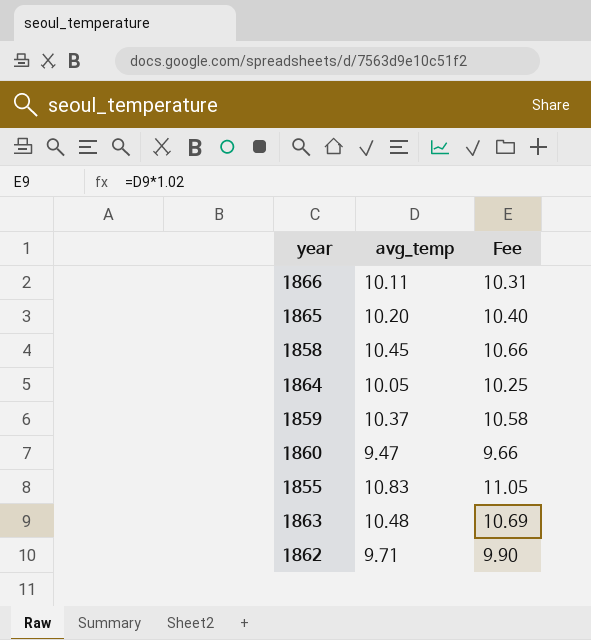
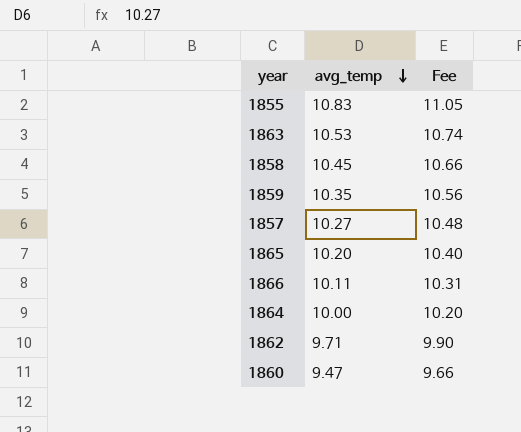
row order: none -> avg_temp descending
1863 | avg_temp: 10.48 -> 10.53
1863 | Fee: 10.69 -> 10.74
1859 | avg_temp: 10.37 -> 10.35
1859 | Fee: 10.58 -> 10.56
row 1857: none -> 10.27 | 10.48
1864 | avg_temp: 10.05 -> 10.00
1864 | Fee: 10.25 -> 10.20

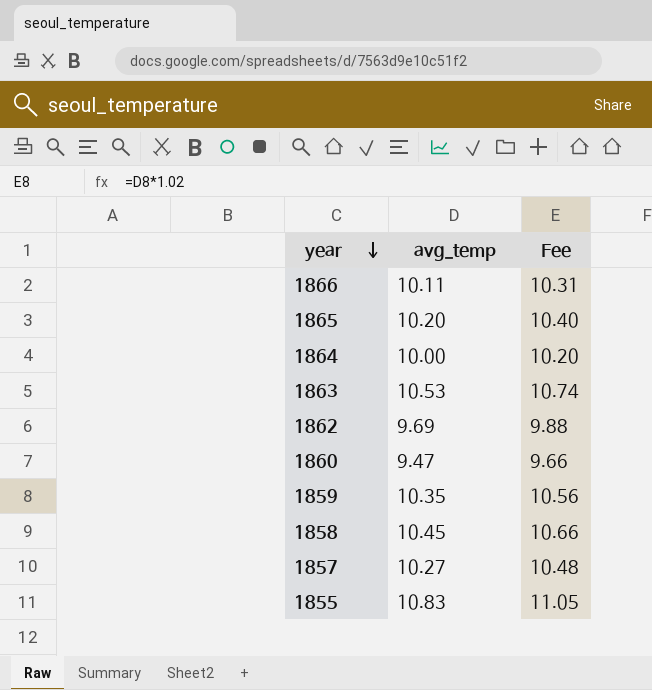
row order: avg_temp descending -> year descending
1862 | avg_temp: 9.71 -> 9.69
1862 | Fee: 9.90 -> 9.88

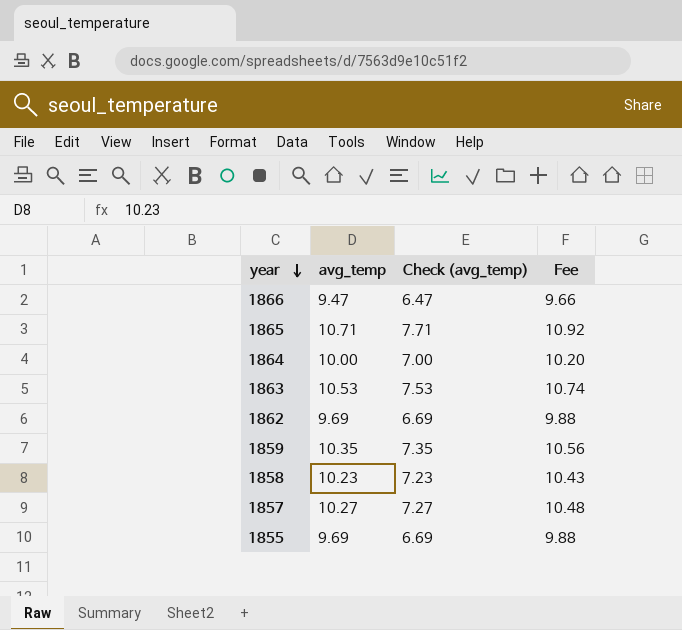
column Check (avg_temp) | formula: none -> [avg_temp] - 3
row 1860: 9.47 | 9.66 -> none
1866 | avg_temp: 10.11 -> 9.47
1866 | Fee: 10.31 -> 9.66
1865 | avg_temp: 10.20 -> 10.71
1865 | Fee: 10.40 -> 10.92
1858 | avg_temp: 10.45 -> 10.23
1858 | Fee: 10.66 -> 10.43
1855 | avg_temp: 10.83 -> 9.69
1855 | Fee: 11.05 -> 9.88

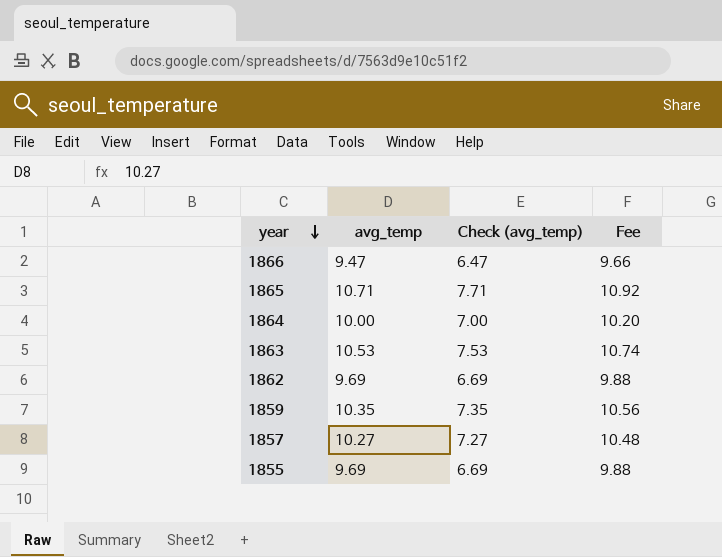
row 1858: 10.23 | 7.23 | 10.43 -> none

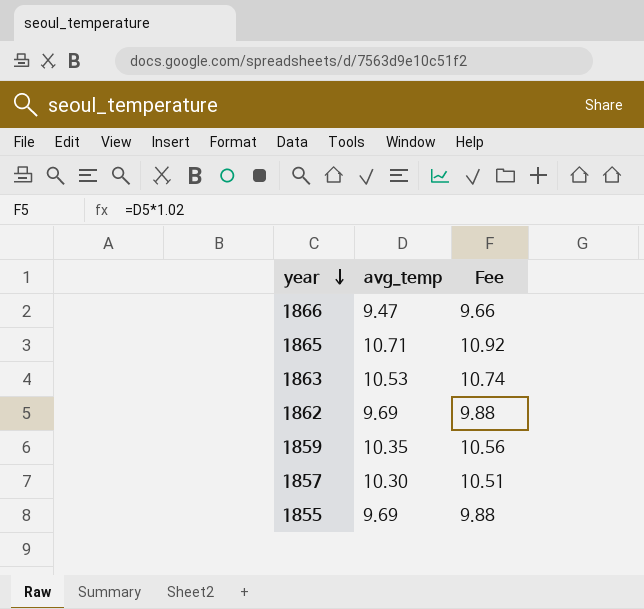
column Check (avg_temp) | formula: [avg_temp] - 3 -> none
row 1864: 10.00 | 7.00 | 10.20 -> none
1857 | avg_temp: 10.27 -> 10.30
1857 | Fee: 10.48 -> 10.51

